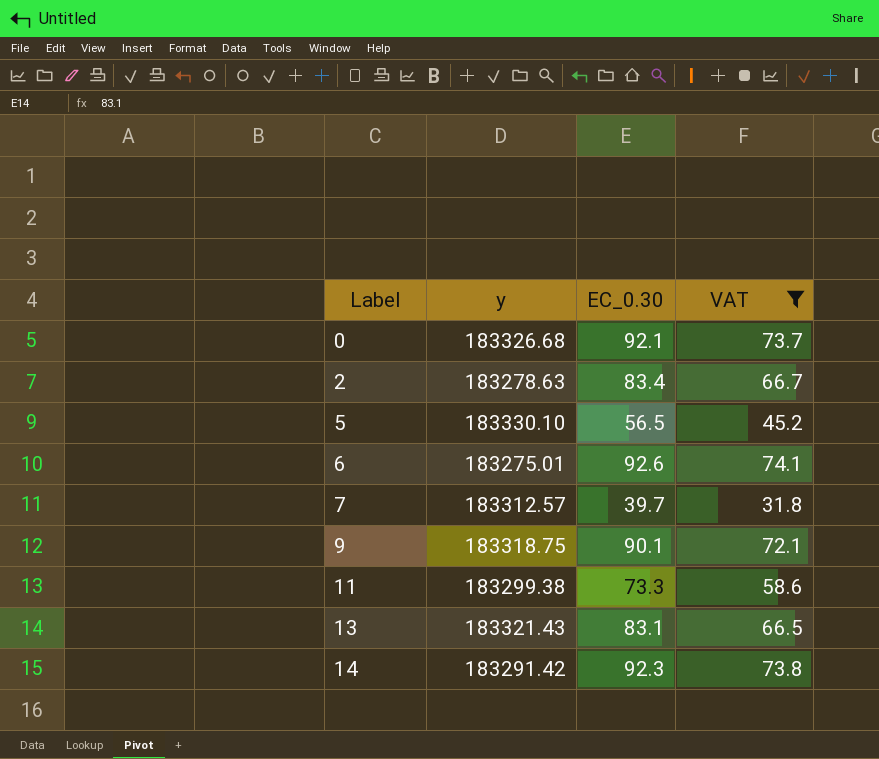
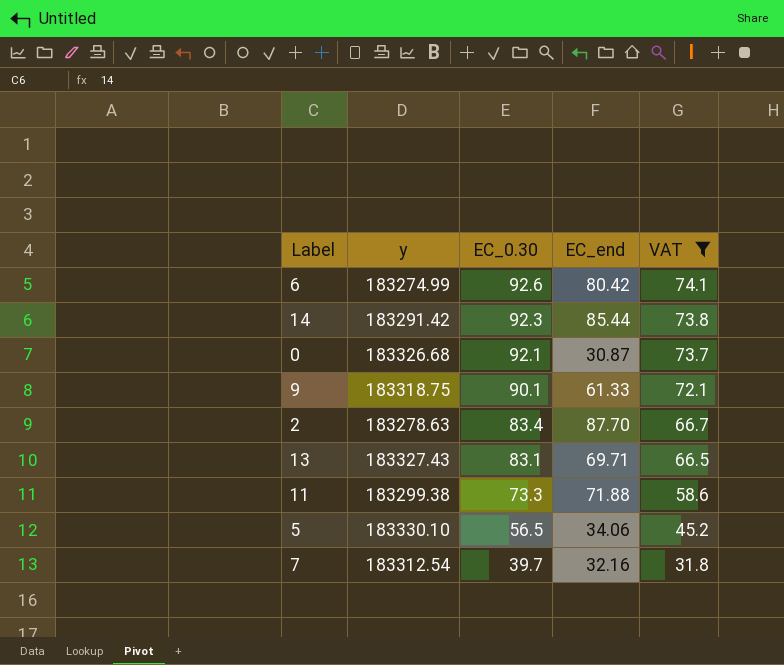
row order: Label ascending -> EC_0.30 descending
column EC_end | position: none -> 4
6 | y: 183275.01 -> 183274.99
13 | y: 183321.43 -> 183327.43
7 | y: 183312.57 -> 183312.54

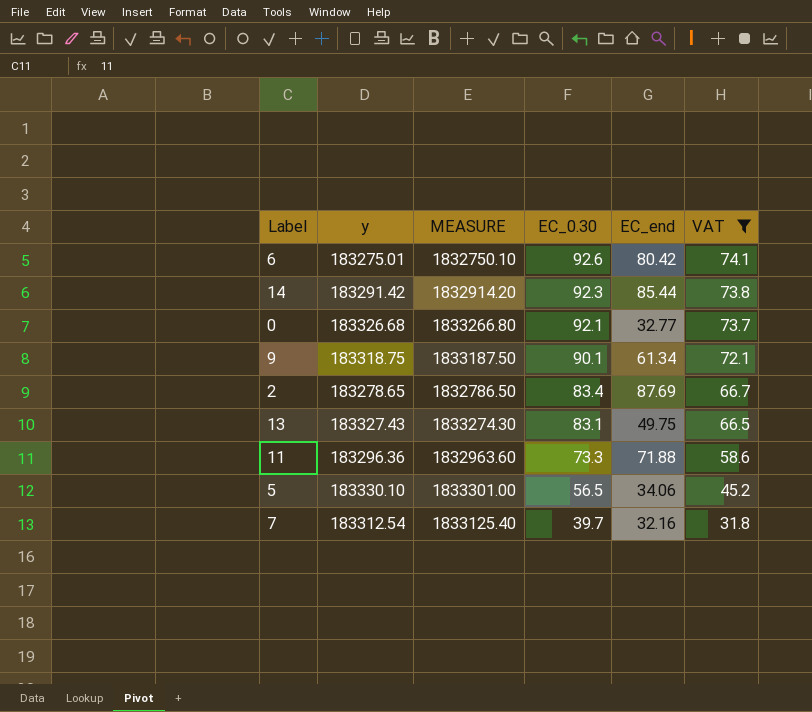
column MEASURE | formula: none -> [y] * 10
6 | y: 183274.99 -> 183275.01
0 | EC_end: 30.87 -> 32.77
9 | EC_end: 61.33 -> 61.34
2 | y: 183278.63 -> 183278.65
2 | EC_end: 87.70 -> 87.69
13 | EC_end: 69.71 -> 49.75
11 | y: 183299.38 -> 183296.36

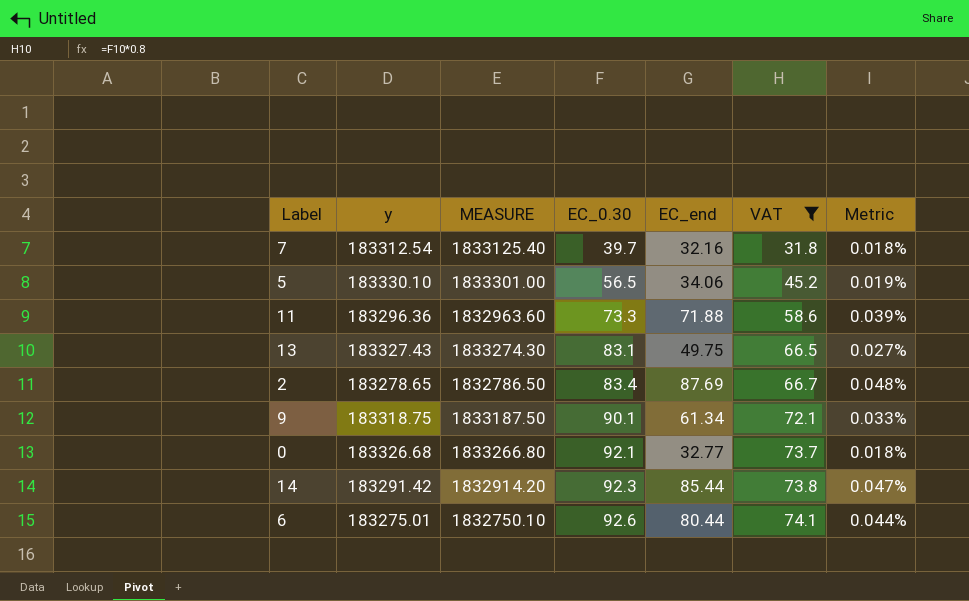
row order: EC_0.30 descending -> EC_0.30 ascending
column Metric | formula: none -> [EC_end] / [y]
6 | EC_end: 80.42 -> 80.44

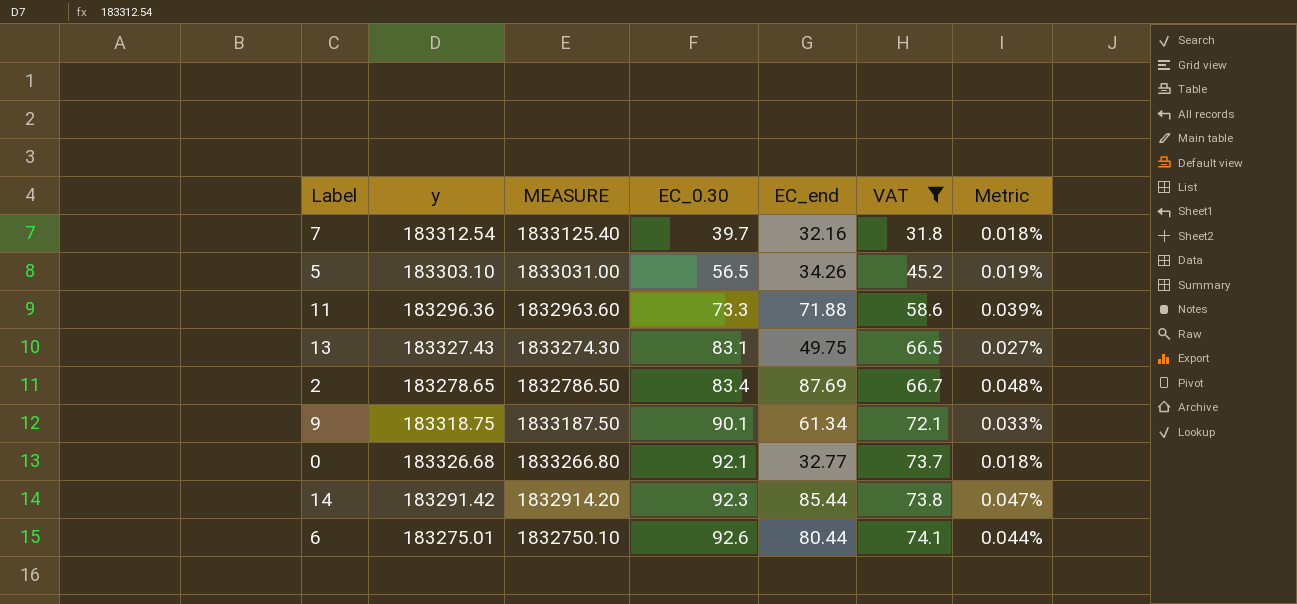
5 | y: 183330.10 -> 183303.10
5 | MEASURE: 1833301.00 -> 1833031.00
5 | EC_end: 34.06 -> 34.26

